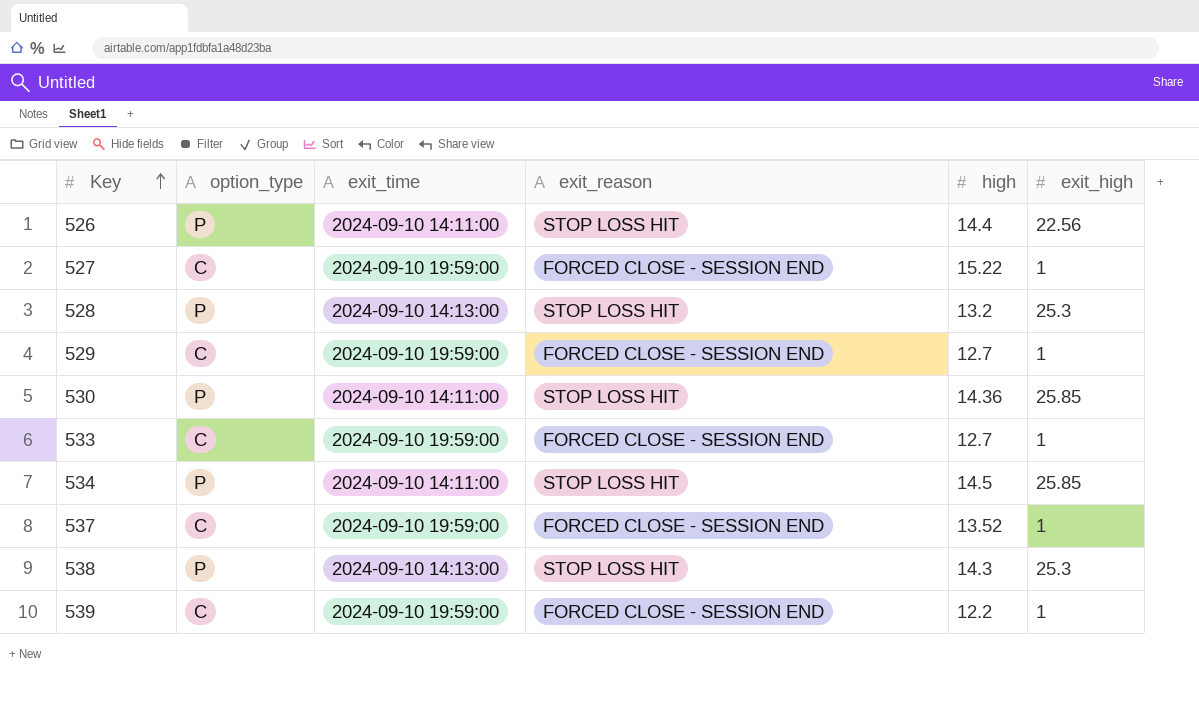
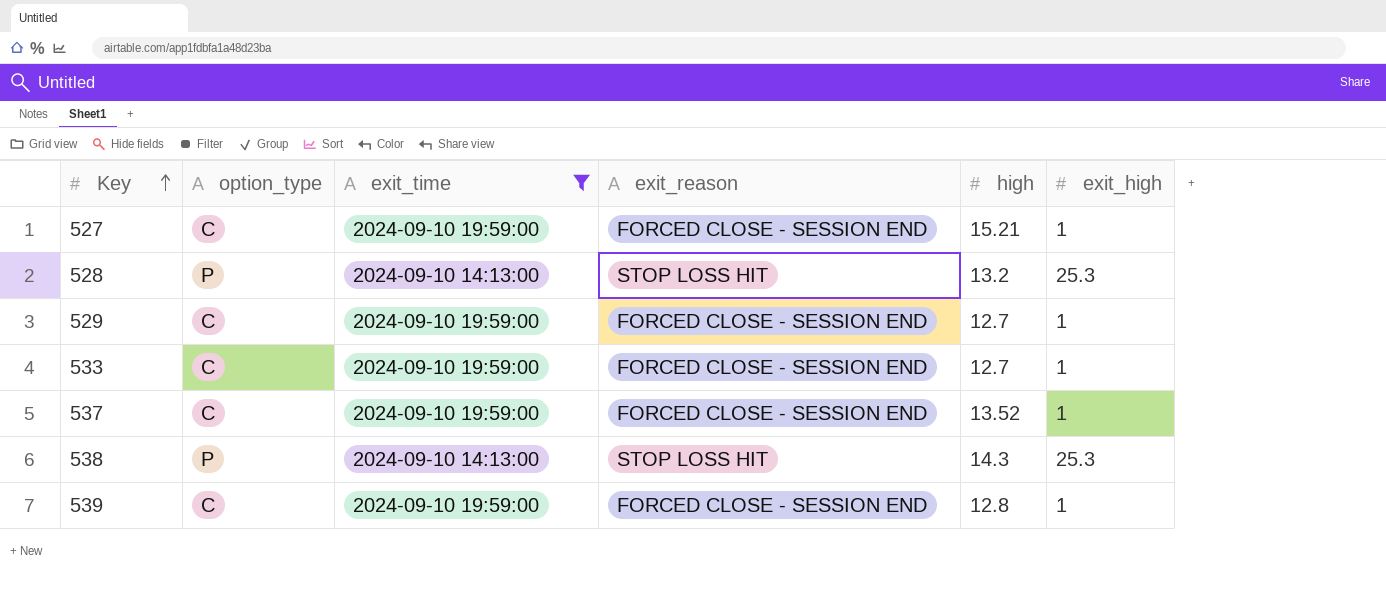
filter: none -> exit_time != 2024-09-10 14:11:00
527 | high: 15.22 -> 15.21
539 | high: 12.2 -> 12.8

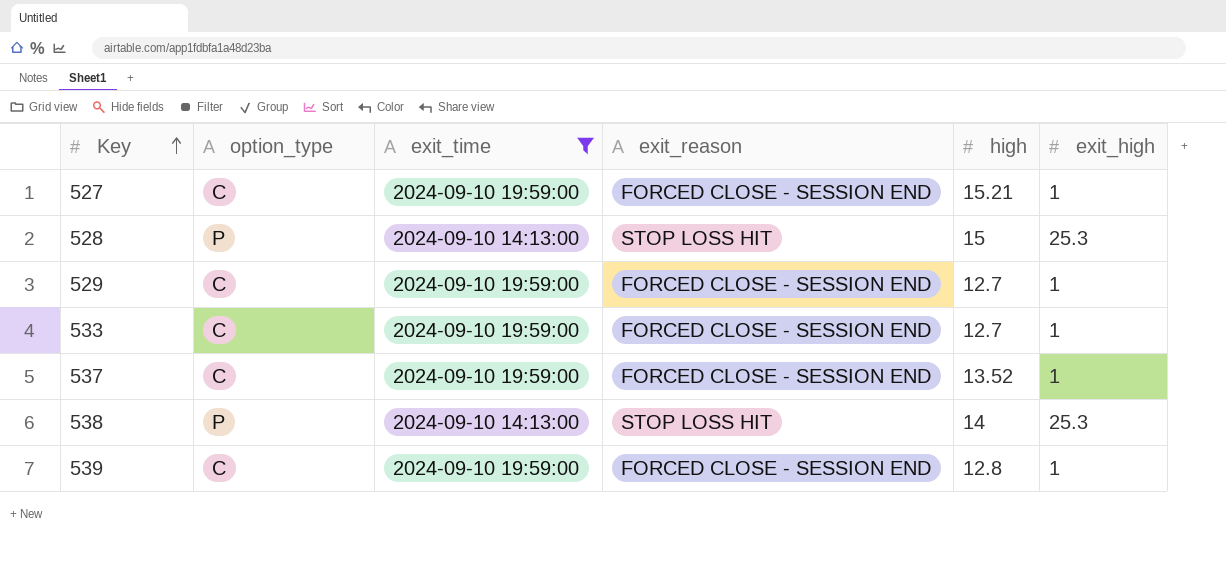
528 | high: 13.2 -> 15
538 | high: 14.3 -> 14

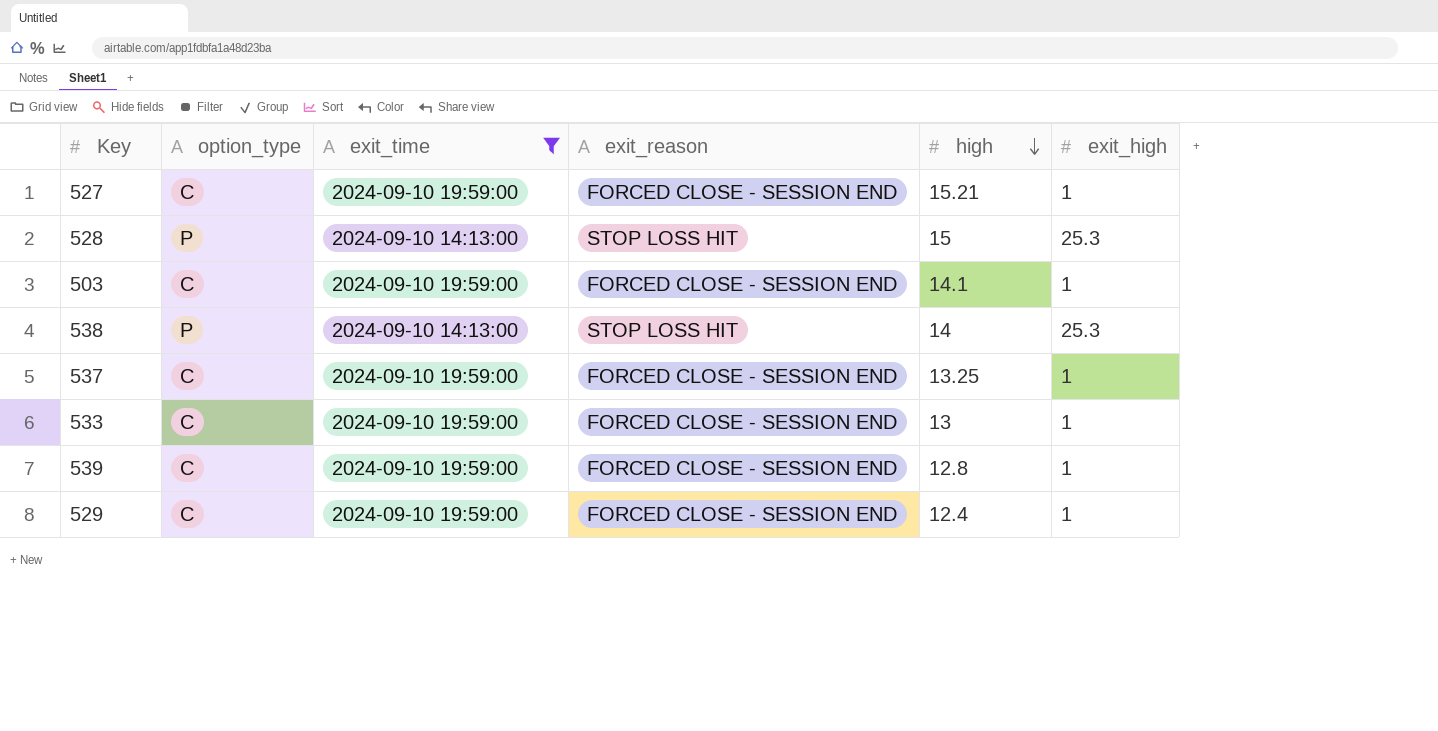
row order: Key ascending -> high descending
row 503: none -> C | 2024-09-10 19:59:00 | FORCED CLOSE - SESSION END | 14.1 | 1
537 | high: 13.52 -> 13.25
533 | high: 12.7 -> 13
529 | high: 12.7 -> 12.4

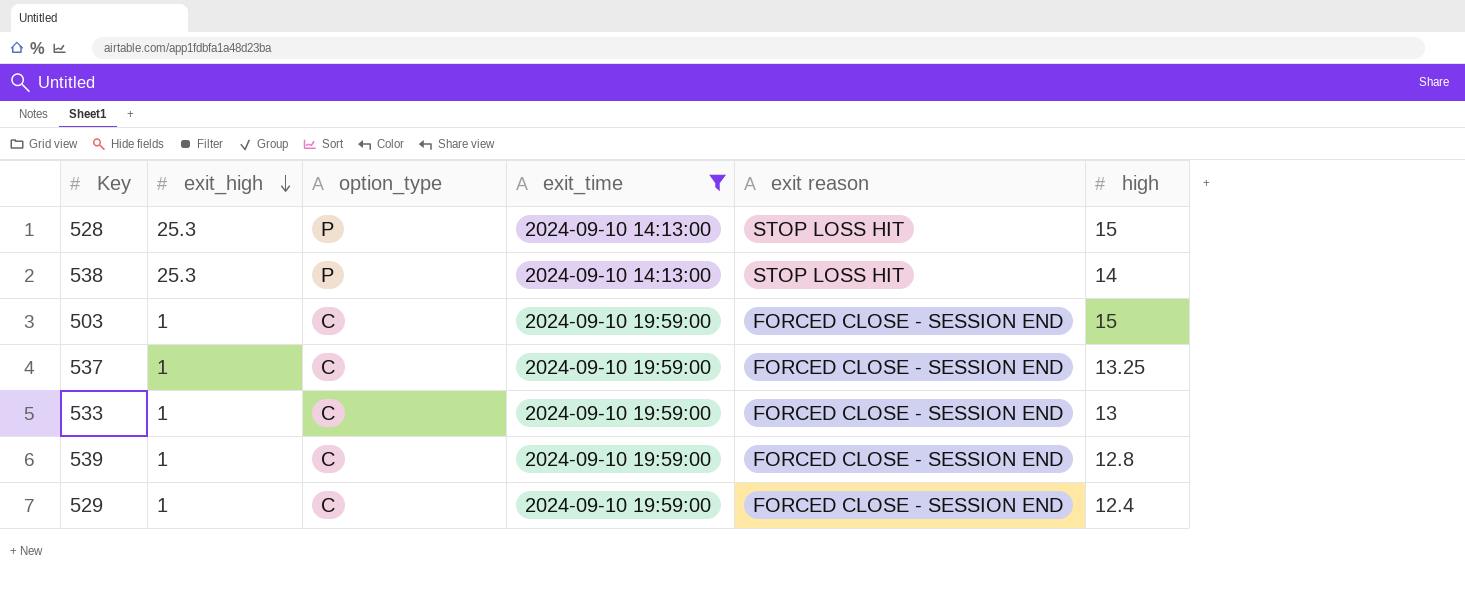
row order: high descending -> exit_high descending
column exit_high | position: 6 -> 2
column name: exit_reason -> exit reason
row 527: C | 2024-09-10 19:59:00 | FORCED CLOSE - SESSION END | 15.21 | 1 -> none
503 | high: 14.1 -> 15

